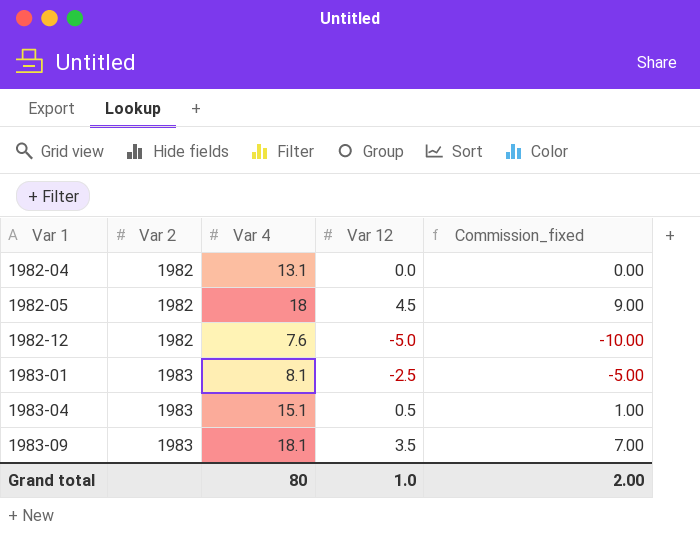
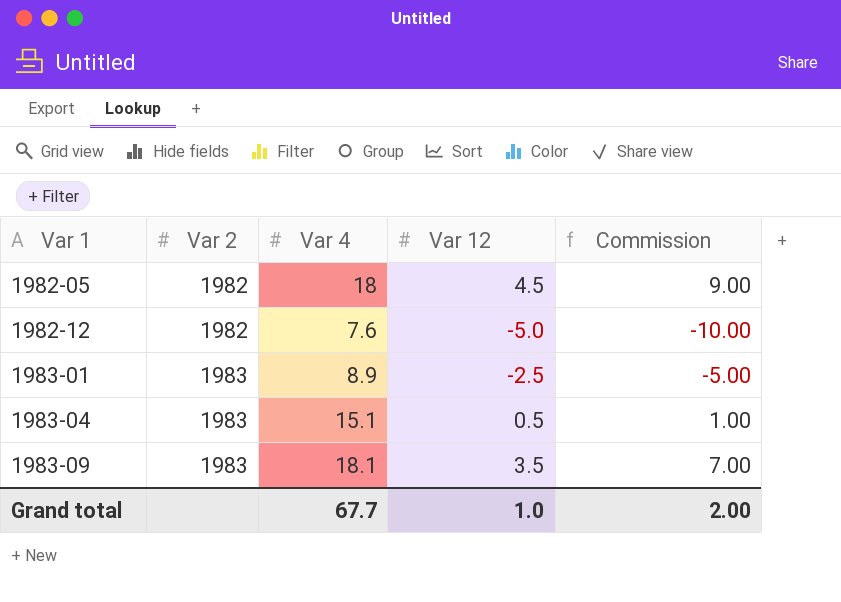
column name: Commission_fixed -> Commission
row 1982-04: 1982 | 13.1 | 0.0 | 0.00 -> none
1983-01 | Var 4: 8.1 -> 8.9
Grand total | Var 4: 80 -> 67.7

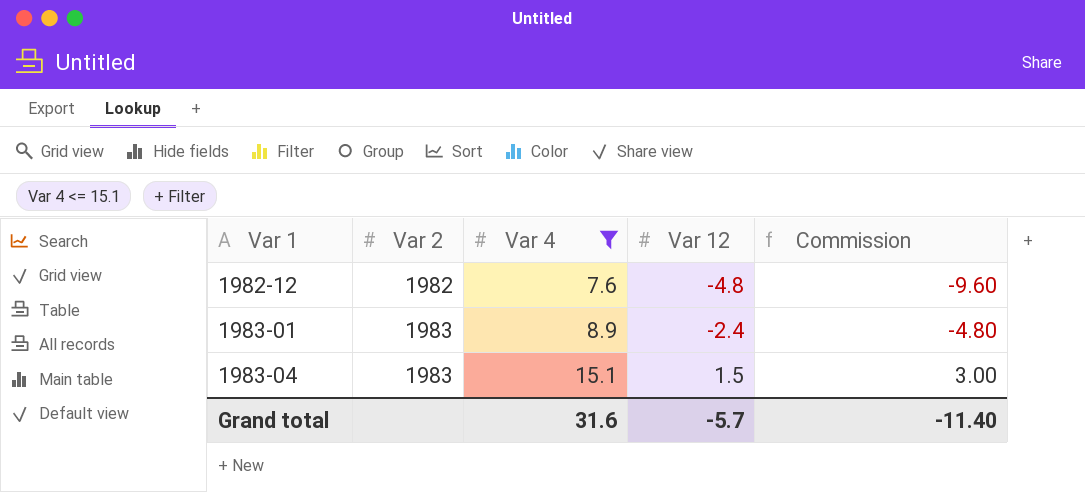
filter: none -> Var 4 <= 15.1
1982-12 | Var 12: -5.0 -> -4.8
1982-12 | Commission: -10.00 -> -9.60
1983-01 | Var 12: -2.5 -> -2.4
1983-01 | Commission: -5.00 -> -4.80
1983-04 | Var 12: 0.5 -> 1.5
1983-04 | Commission: 1.00 -> 3.00
Grand total | Var 4: 67.7 -> 31.6
Grand total | Var 12: 1.0 -> -5.7
Grand total | Commission: 2.00 -> -11.40

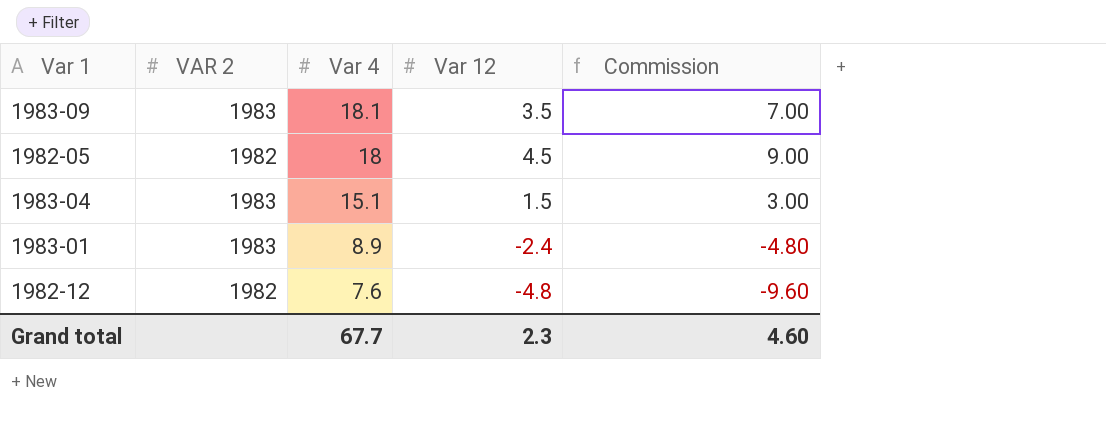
filter: Var 4 <= 15.1 -> none
row order: Var 1 ascending -> Var 4 descending
column name: Var 2 -> VAR 2
Grand total | Var 4: 31.6 -> 67.7
Grand total | Var 12: -5.7 -> 2.3
Grand total | Commission: -11.40 -> 4.60

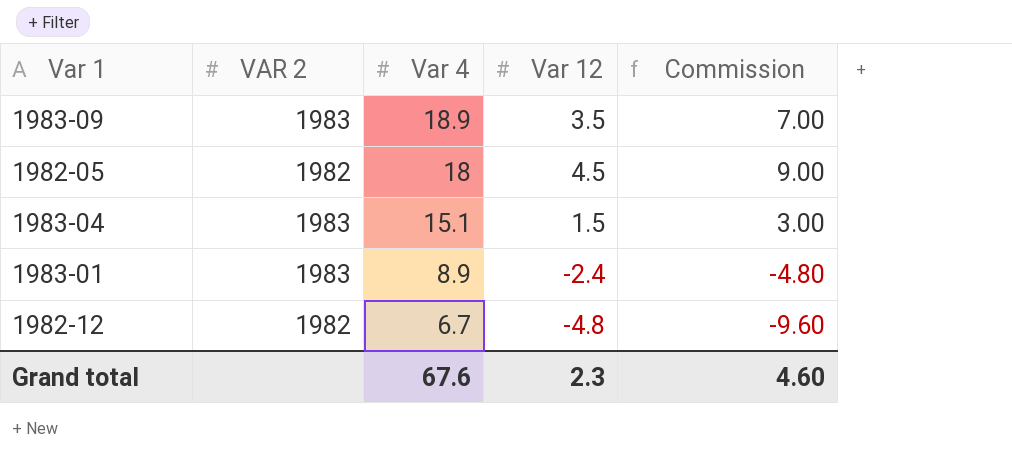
1983-09 | Var 4: 18.1 -> 18.9
1982-12 | Var 4: 7.6 -> 6.7
Grand total | Var 4: 67.7 -> 67.6

